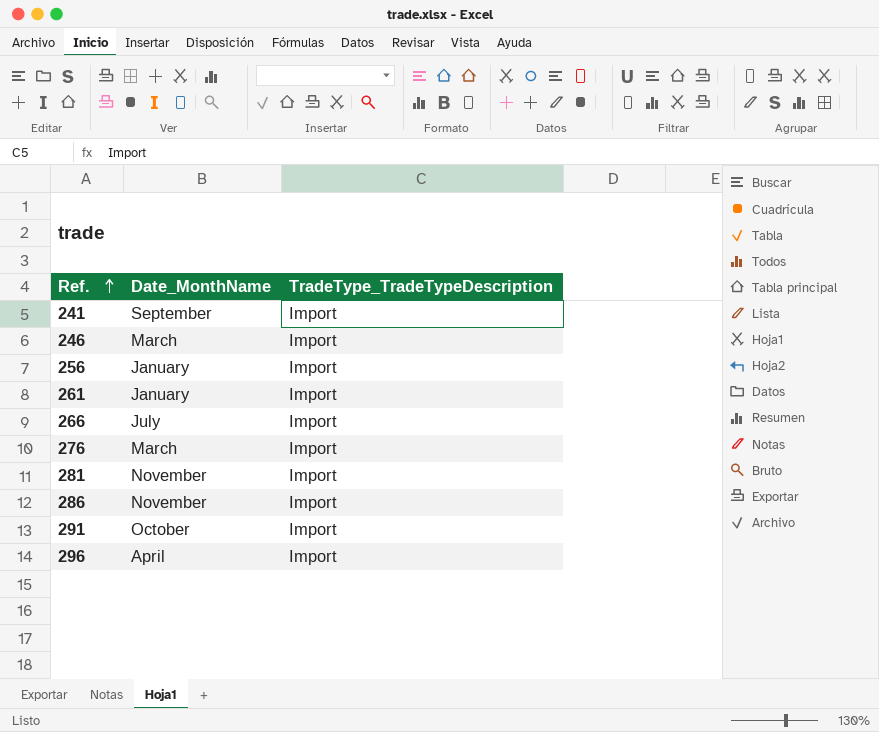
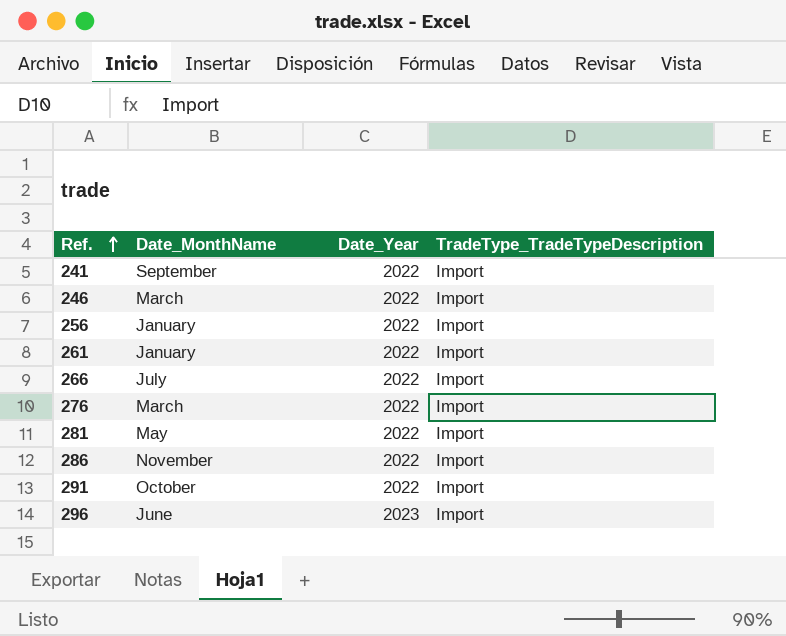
column Date_Year | position: none -> 3
281 | Date_MonthName: November -> May
296 | Date_MonthName: April -> June

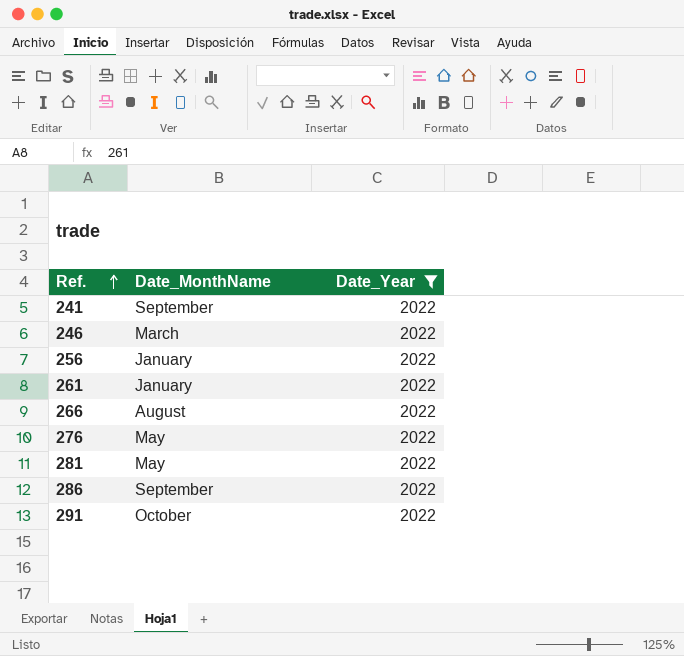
filter: none -> Date_Year = 2022
column TradeType_TradeTypeDescription | position: 4 -> none
266 | Date_MonthName: July -> August
276 | Date_MonthName: March -> May
286 | Date_MonthName: November -> September

